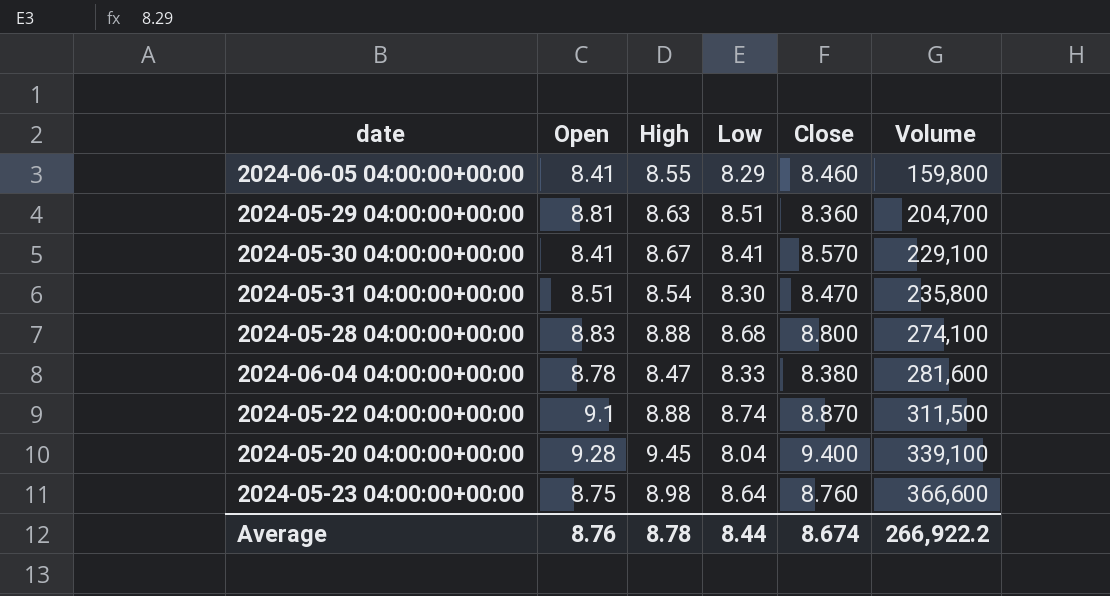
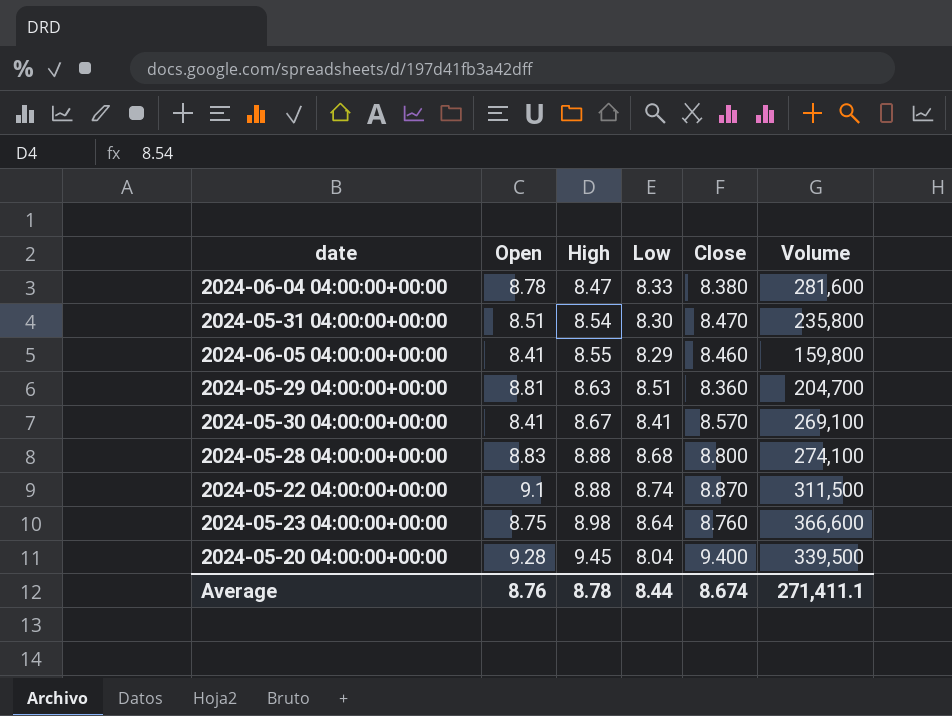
row order: Volume ascending -> High ascending
2024-05-30 04:00:00+00:00 | Volume: 229,100 -> 269,100
2024-05-20 04:00:00+00:00 | Volume: 339,100 -> 339,500
Average | Volume: 266,922.2 -> 271,411.1

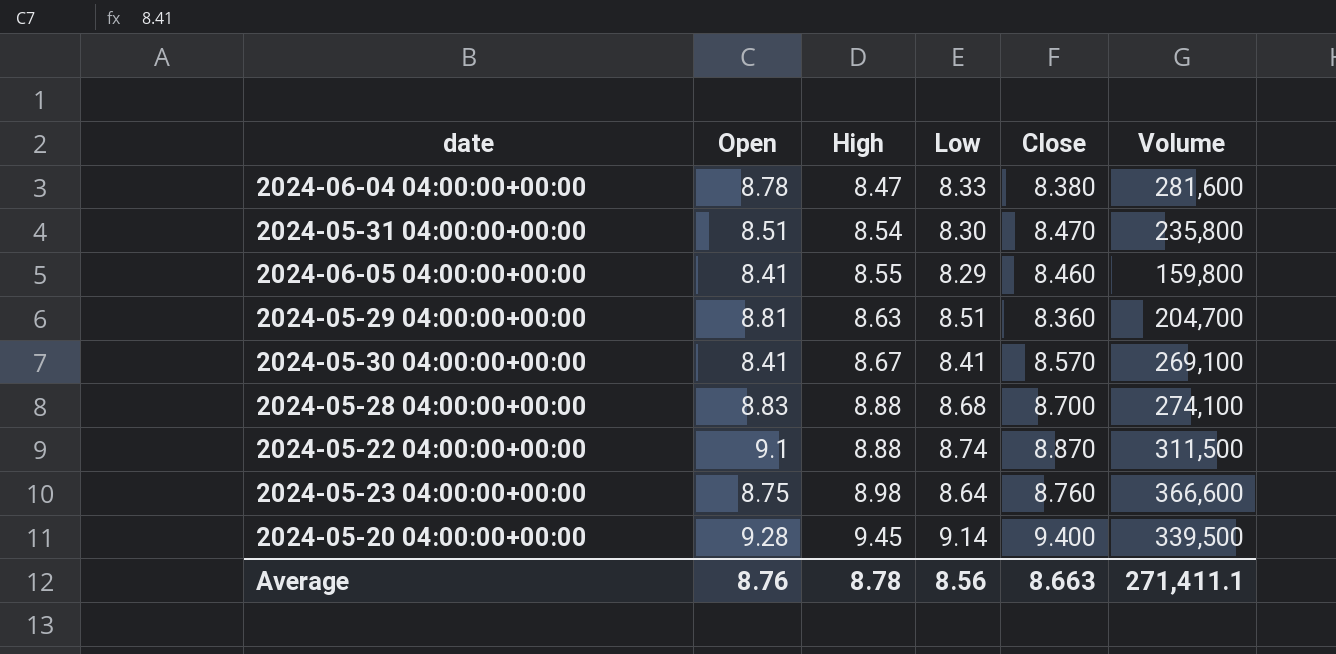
2024-05-28 04:00:00+00:00 | Close: 8.800 -> 8.700
2024-05-20 04:00:00+00:00 | Low: 8.04 -> 9.14
Average | Low: 8.44 -> 8.56
Average | Close: 8.674 -> 8.663

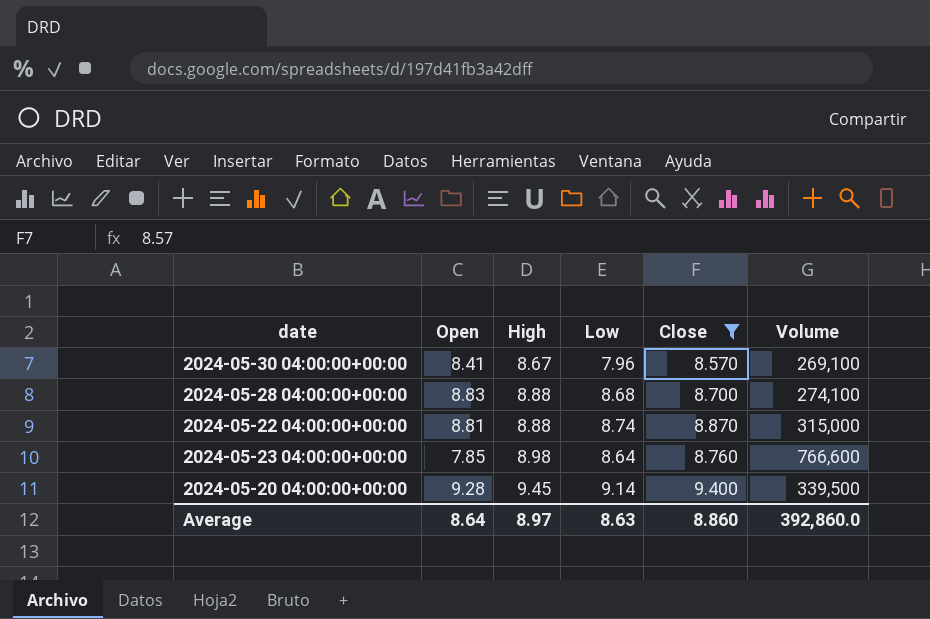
filter: none -> Close >= 8.570
2024-05-30 04:00:00+00:00 | Low: 8.41 -> 7.96
2024-05-22 04:00:00+00:00 | Open: 9.1 -> 8.81
2024-05-22 04:00:00+00:00 | Volume: 311,500 -> 315,000
2024-05-23 04:00:00+00:00 | Open: 8.75 -> 7.85
2024-05-23 04:00:00+00:00 | Volume: 366,600 -> 766,600
Average | Open: 8.76 -> 8.64
Average | High: 8.78 -> 8.97
Average | Low: 8.56 -> 8.63
Average | Close: 8.663 -> 8.860
Average | Volume: 271,411.1 -> 392,860.0

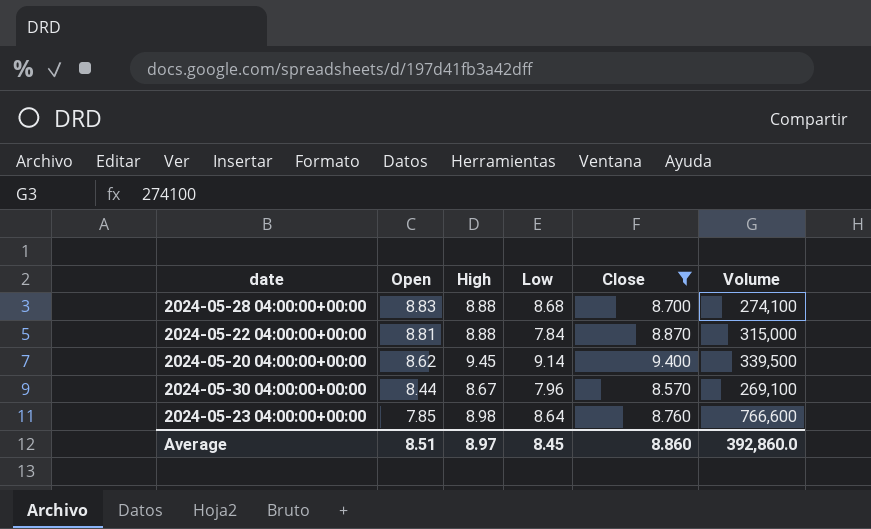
row order: High ascending -> Open descending
2024-05-22 04:00:00+00:00 | Low: 8.74 -> 7.84
2024-05-20 04:00:00+00:00 | Open: 9.28 -> 8.62
2024-05-30 04:00:00+00:00 | Open: 8.41 -> 8.44
Average | Open: 8.64 -> 8.51
Average | Low: 8.63 -> 8.45

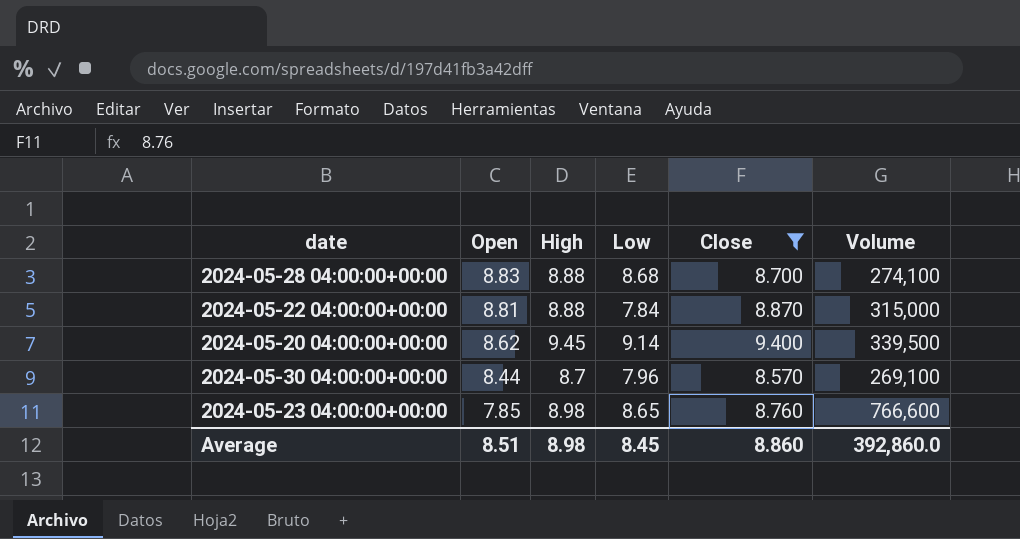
2024-05-30 04:00:00+00:00 | High: 8.67 -> 8.7
2024-05-23 04:00:00+00:00 | Low: 8.64 -> 8.65
Average | High: 8.97 -> 8.98

